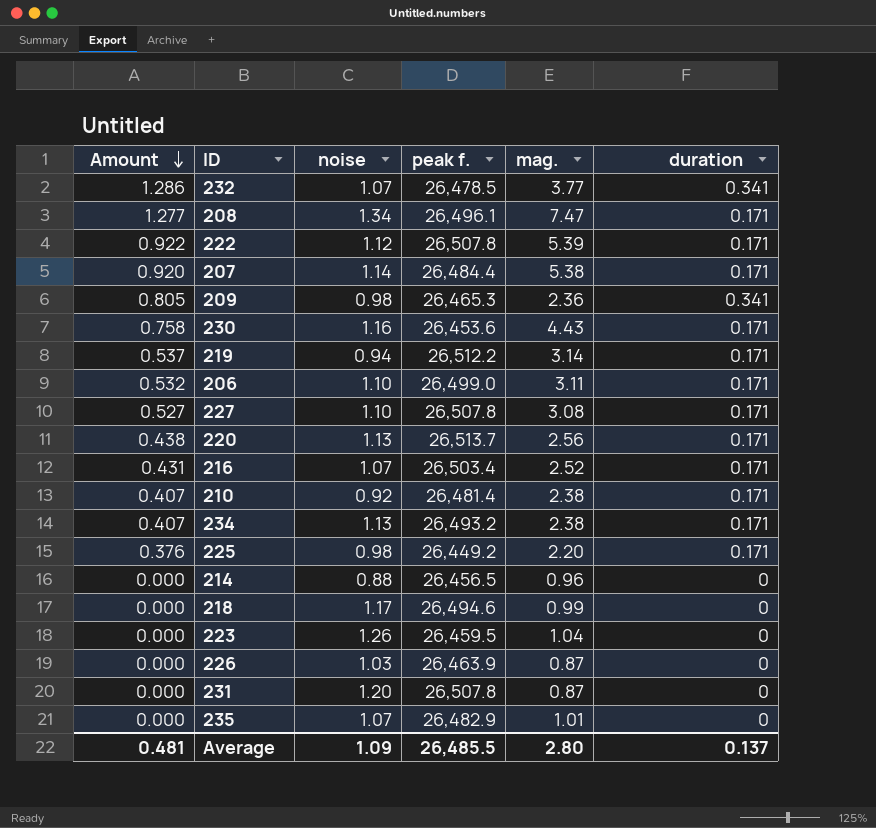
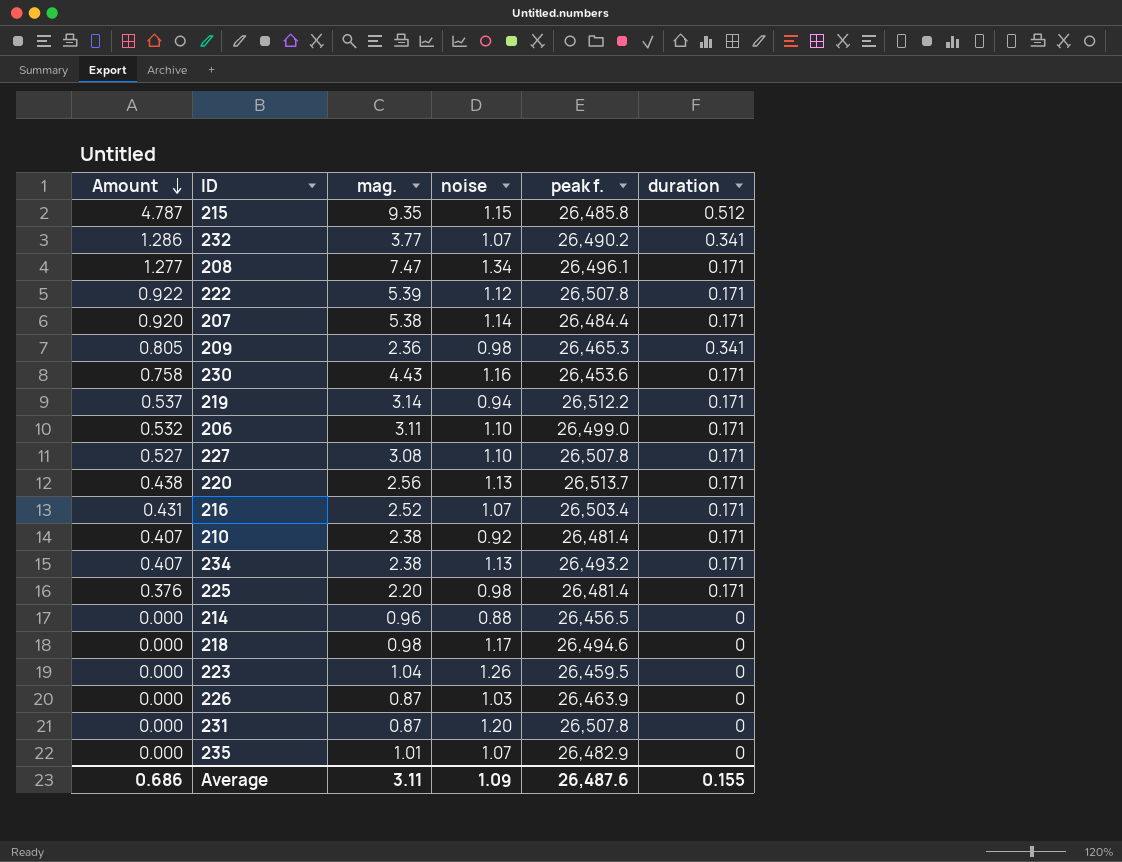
column mag. | position: 5 -> 3
row 215: none -> 4.787 | 9.35 | 1.15 | 26,485.8 | 0.512
232 | peak f.: 26,478.5 -> 26,490.2
225 | peak f.: 26,449.2 -> 26,481.4
218 | mag.: 0.99 -> 0.98
Average | Amount: 0.481 -> 0.686
Average | mag.: 2.80 -> 3.11
Average | peak f.: 26,485.5 -> 26,487.6
Average | duration: 0.137 -> 0.155

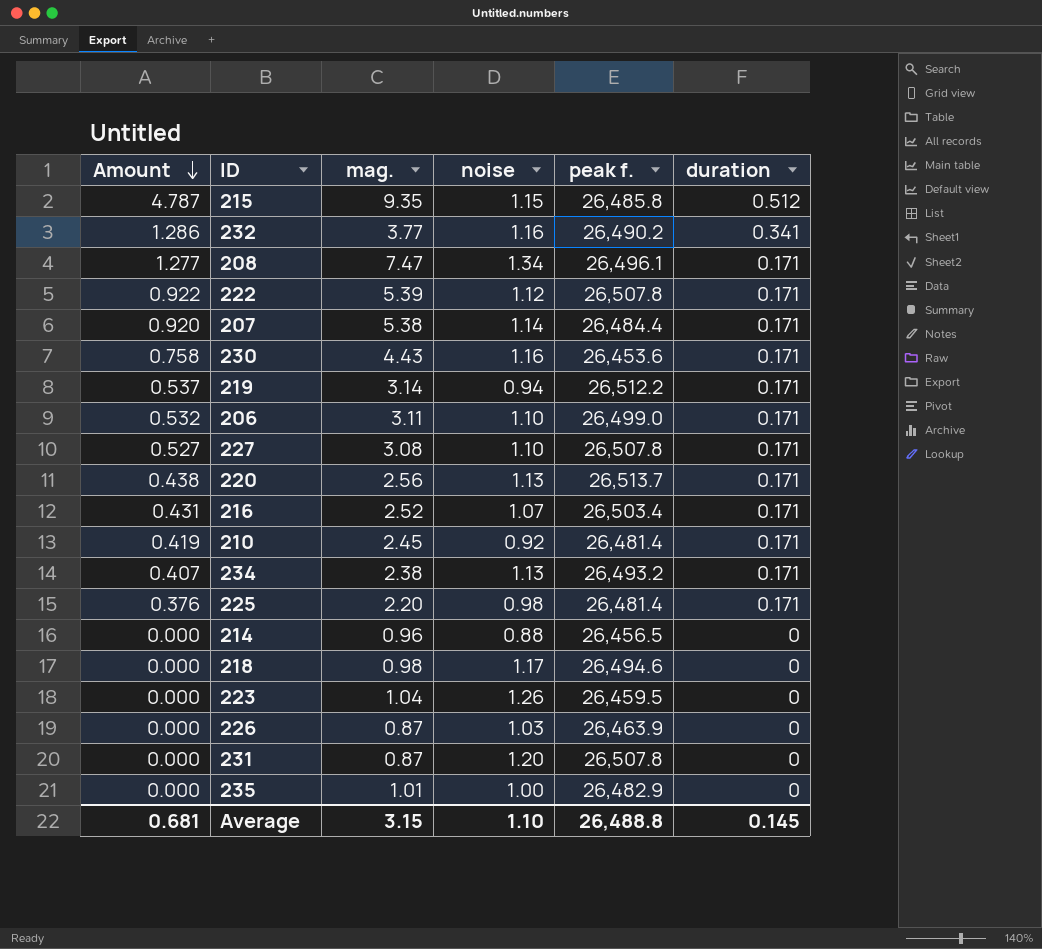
row 209: 0.805 | 2.36 | 0.98 | 26,465.3 | 0.341 -> none
232 | noise: 1.07 -> 1.16
210 | Amount: 0.407 -> 0.419
210 | mag.: 2.38 -> 2.45
235 | noise: 1.07 -> 1.00
Average | Amount: 0.686 -> 0.681
Average | mag.: 3.11 -> 3.15
Average | noise: 1.09 -> 1.10
Average | peak f.: 26,487.6 -> 26,488.8
Average | duration: 0.155 -> 0.145

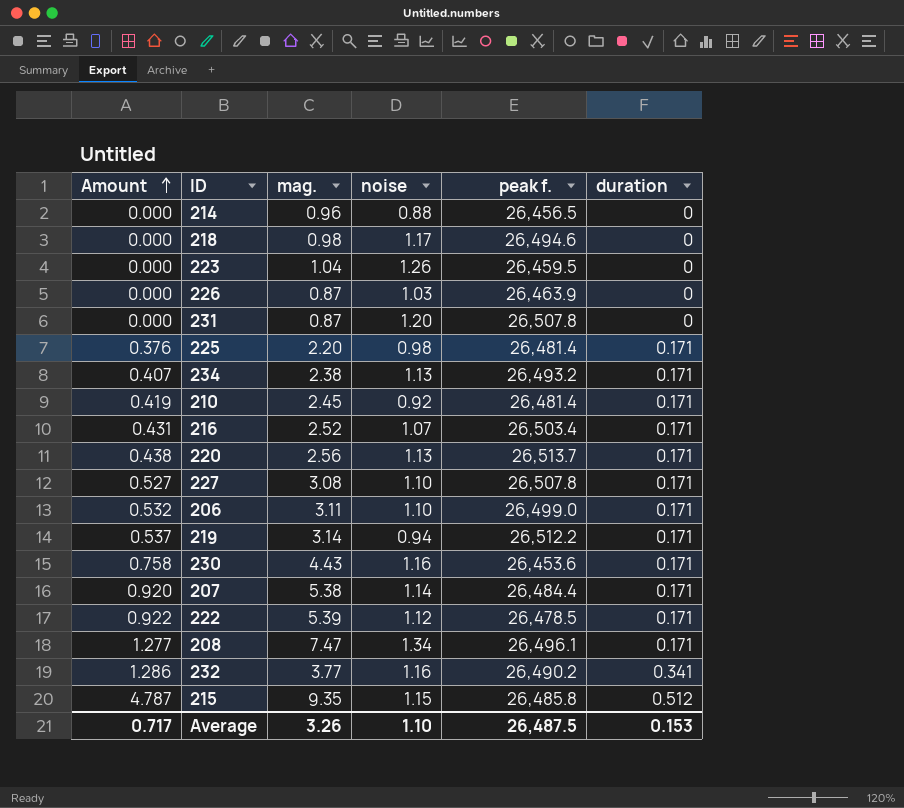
row order: Amount descending -> Amount ascending
row 235: 0.000 | 1.01 | 1.00 | 26,482.9 | 0 -> none
222 | peak f.: 26,507.8 -> 26,478.5
Average | Amount: 0.681 -> 0.717
Average | mag.: 3.15 -> 3.26
Average | peak f.: 26,488.8 -> 26,487.5
Average | duration: 0.145 -> 0.153

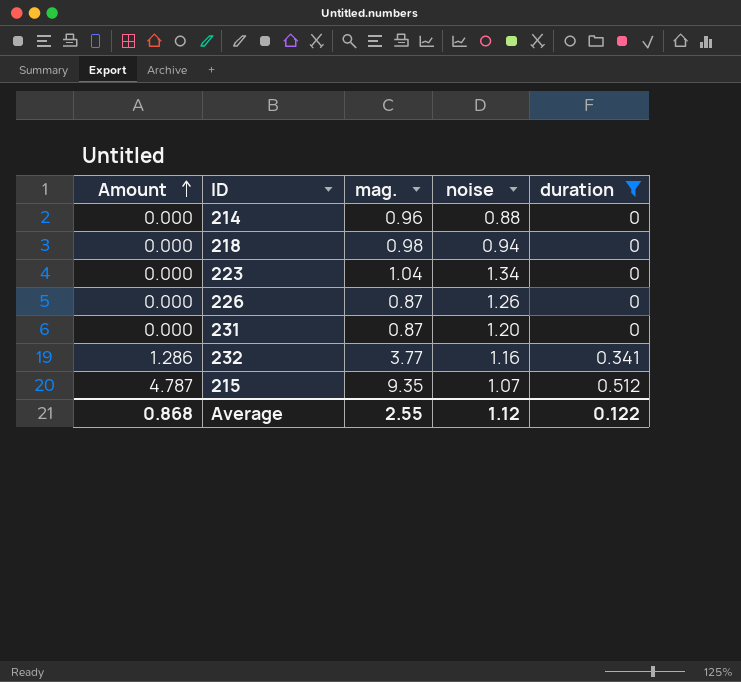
filter: none -> duration != 0.171
column peak f. | position: 5 -> none
218 | noise: 1.17 -> 0.94
223 | noise: 1.26 -> 1.34
226 | noise: 1.03 -> 1.26
215 | noise: 1.15 -> 1.07
Average | Amount: 0.717 -> 0.868
Average | mag.: 3.26 -> 2.55
Average | noise: 1.10 -> 1.12
Average | duration: 0.153 -> 0.122

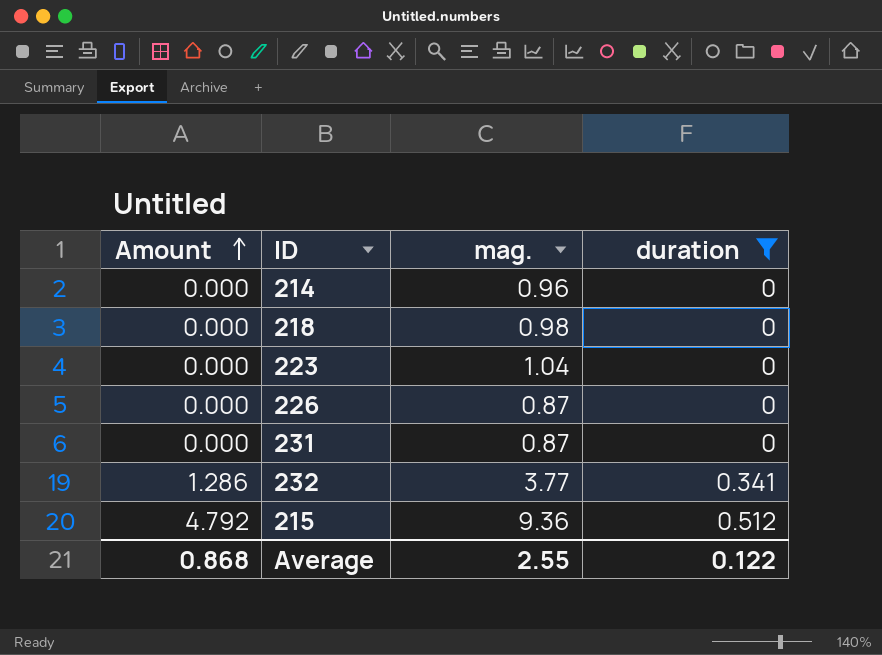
column noise | position: 4 -> none
215 | Amount: 4.787 -> 4.792
215 | mag.: 9.35 -> 9.36

